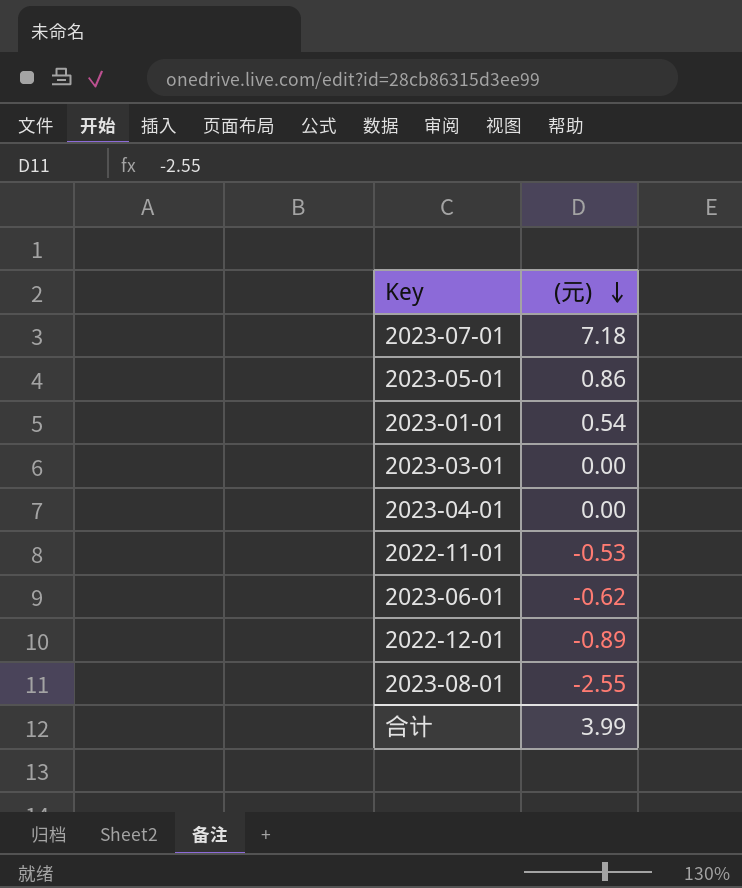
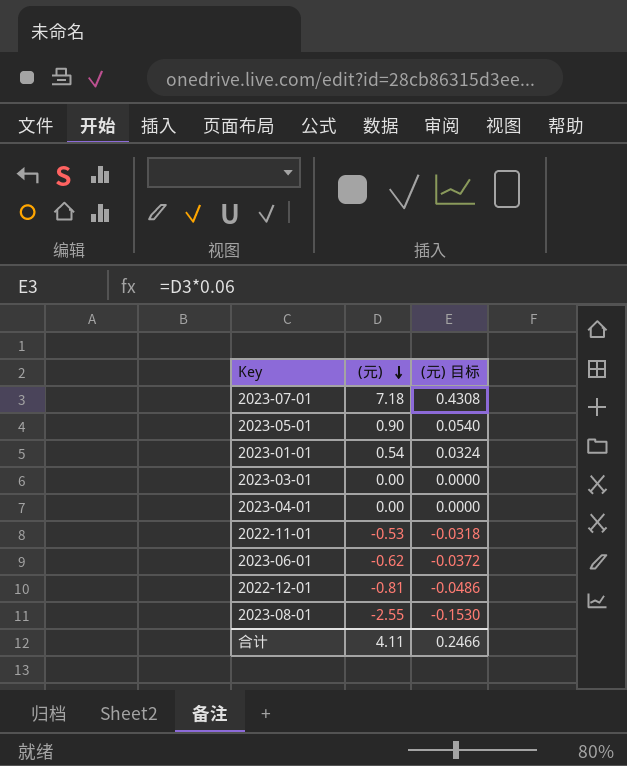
column (元) 目标 | formula: none -> [(元)] * 0.06
2023-05-01 | (元): 0.86 -> 0.90
2022-12-01 | (元): -0.89 -> -0.81
合计 | (元): 3.99 -> 4.11

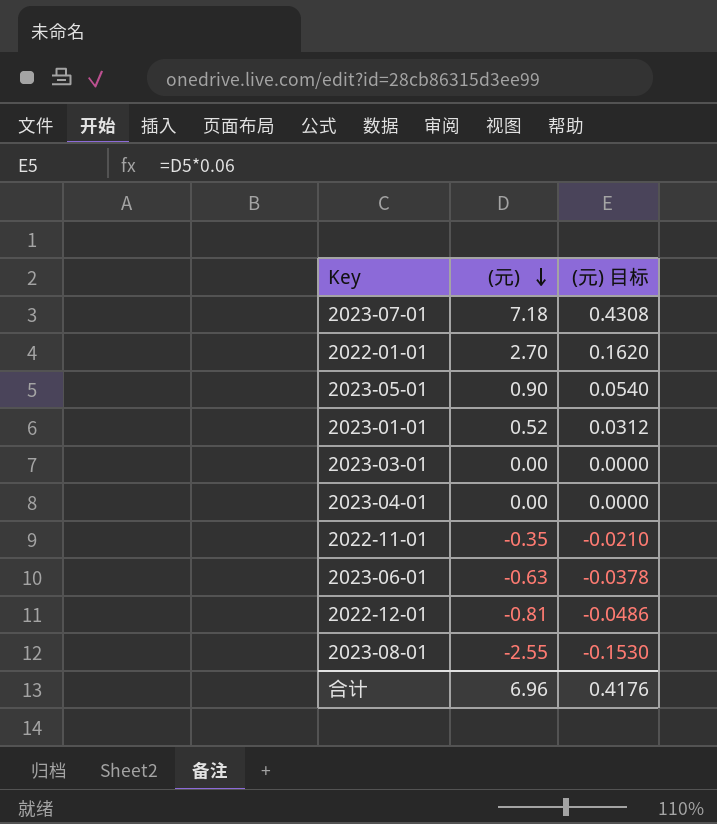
row 2022-01-01: none -> 2.70 | 0.1620
2023-01-01 | (元): 0.54 -> 0.52
2023-01-01 | (元) 目标: 0.0324 -> 0.0312
2022-11-01 | (元): -0.53 -> -0.35
2022-11-01 | (元) 目标: -0.0318 -> -0.0210
2023-06-01 | (元): -0.62 -> -0.63
2023-06-01 | (元) 目标: -0.0372 -> -0.0378
合计 | (元): 4.11 -> 6.96
合计 | (元) 目标: 0.2466 -> 0.4176

